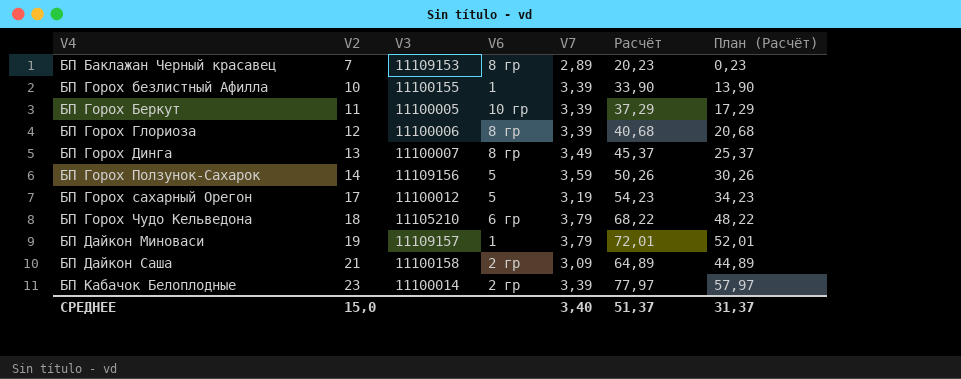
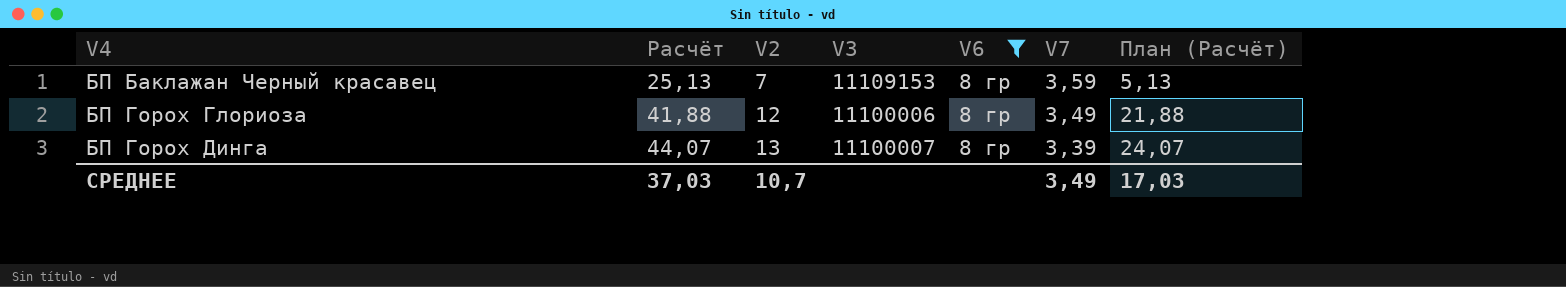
filter: none -> V6 = 8 гр
column Расчёт | position: 6 -> 2
БП Баклажан Черный красавец | Расчёт: 20,23 -> 25,13
БП Баклажан Черный красавец | V7: 2,89 -> 3,59
БП Баклажан Черный красавец | План (Расчёт): 0,23 -> 5,13
БП Горох Глориоза | Расчёт: 40,68 -> 41,88
БП Горох Глориоза | V7: 3,39 -> 3,49
БП Горох Глориоза | План (Расчёт): 20,68 -> 21,88
БП Горох Динга | Расчёт: 45,37 -> 44,07
БП Горох Динга | V7: 3,49 -> 3,39
БП Горох Динга | План (Расчёт): 25,37 -> 24,07
СРЕДНЕЕ | Расчёт: 51,37 -> 37,03
СРЕДНЕЕ | V2: 15,0 -> 10,7
СРЕДНЕЕ | V7: 3,40 -> 3,49
СРЕДНЕЕ | План (Расчёт): 31,37 -> 17,03

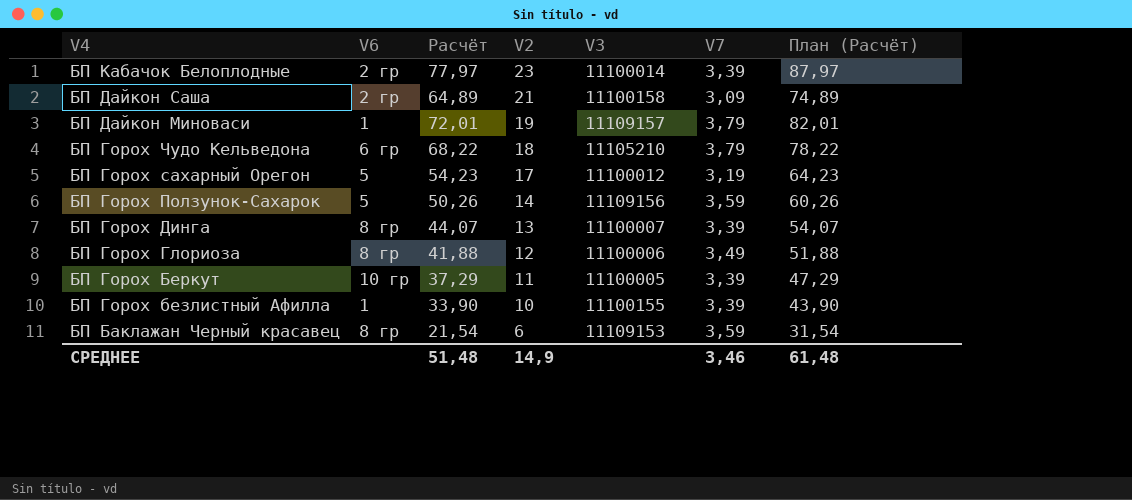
filter: V6 = 8 гр -> none
row order: V4 ascending -> V4 descending
column V6 | position: 5 -> 2
column План (Расчёт) | formula: [Расчёт] - 20 -> [Расчёт] + 10
БП Баклажан Черный красавец | Расчёт: 25,13 -> 21,54
БП Баклажан Черный красавец | V2: 7 -> 6
СРЕДНЕЕ | Расчёт: 37,03 -> 51,48
СРЕДНЕЕ | V2: 10,7 -> 14,9
СРЕДНЕЕ | V7: 3,49 -> 3,46
СРЕДНЕЕ | План (Расчёт): 17,03 -> 61,48

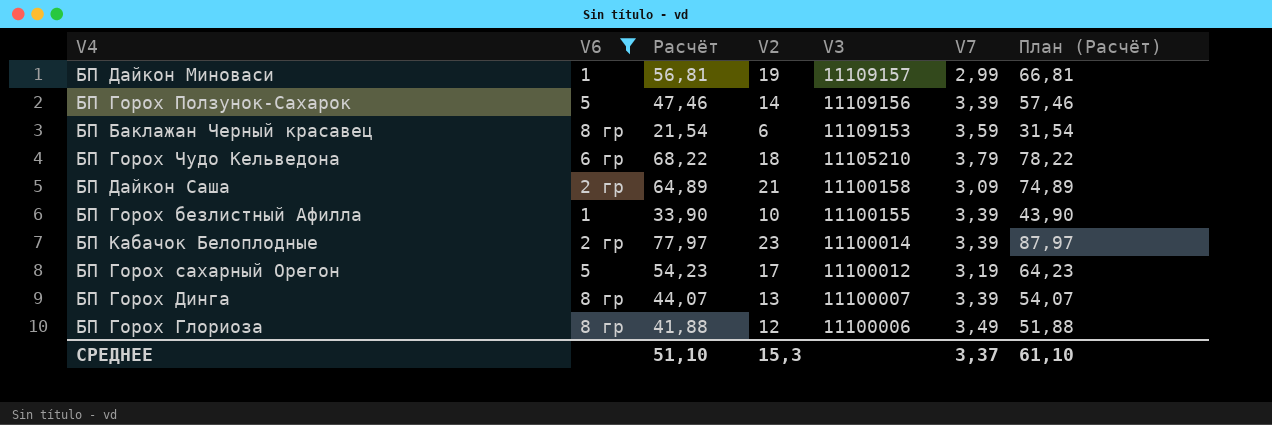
filter: none -> V6 != 10 гр
row order: V4 descending -> V3 descending
БП Дайкон Миноваси | Расчёт: 72,01 -> 56,81
БП Дайкон Миноваси | V7: 3,79 -> 2,99
БП Дайкон Миноваси | План (Расчёт): 82,01 -> 66,81
БП Горох Ползунок-Сахарок | Расчёт: 50,26 -> 47,46
БП Горох Ползунок-Сахарок | V7: 3,59 -> 3,39
БП Горох Ползунок-Сахарок | План (Расчёт): 60,26 -> 57,46
СРЕДНЕЕ | Расчёт: 51,48 -> 51,10
СРЕДНЕЕ | V2: 14,9 -> 15,3
СРЕДНЕЕ | V7: 3,46 -> 3,37
СРЕДНЕЕ | План (Расчёт): 61,48 -> 61,10

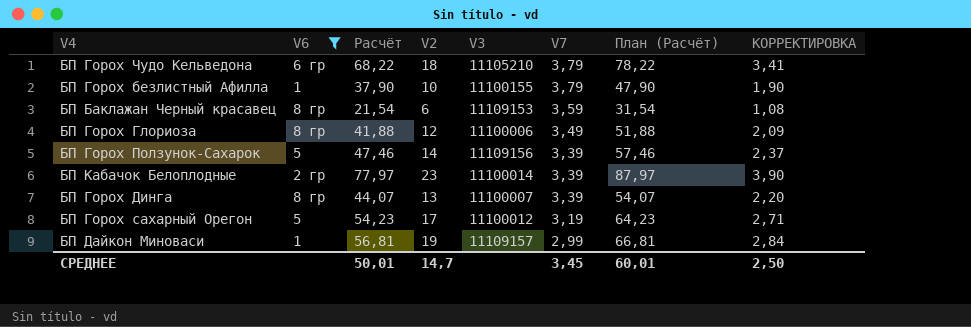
row order: V3 descending -> V7 descending
column КОРРЕКТИРОВКА | formula: none -> [Расчёт] * 0,05
row БП Дайкон Саша: 2 гр | 64,89 | 21 | 11100158 | 3,09 | 74,89 -> none
БП Горох безлистный Афилла | Расчёт: 33,90 -> 37,90
БП Горох безлистный Афилла | V7: 3,39 -> 3,79
БП Горох безлистный Афилла | План (Расчёт): 43,90 -> 47,90
СРЕДНЕЕ | Расчёт: 51,10 -> 50,01
СРЕДНЕЕ | V2: 15,3 -> 14,7
СРЕДНЕЕ | V7: 3,37 -> 3,45
СРЕДНЕЕ | План (Расчёт): 61,10 -> 60,01

